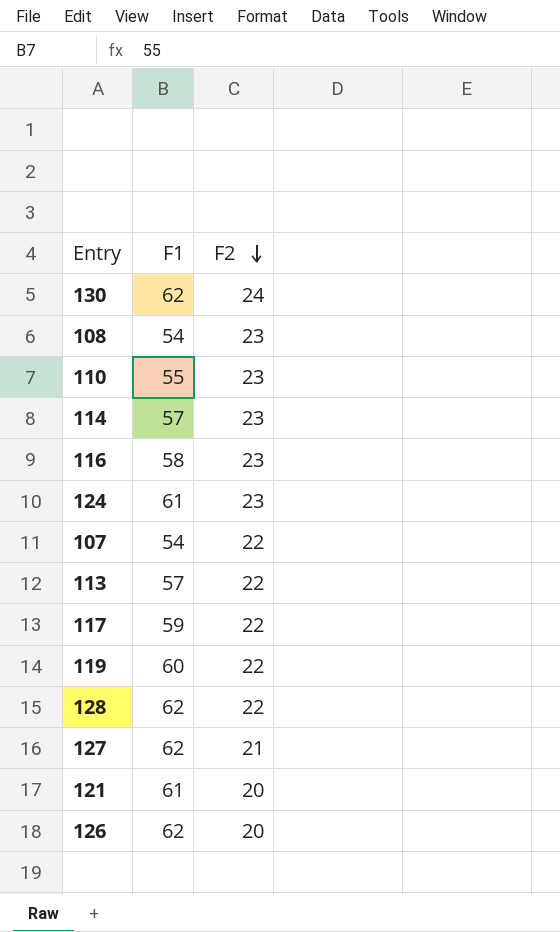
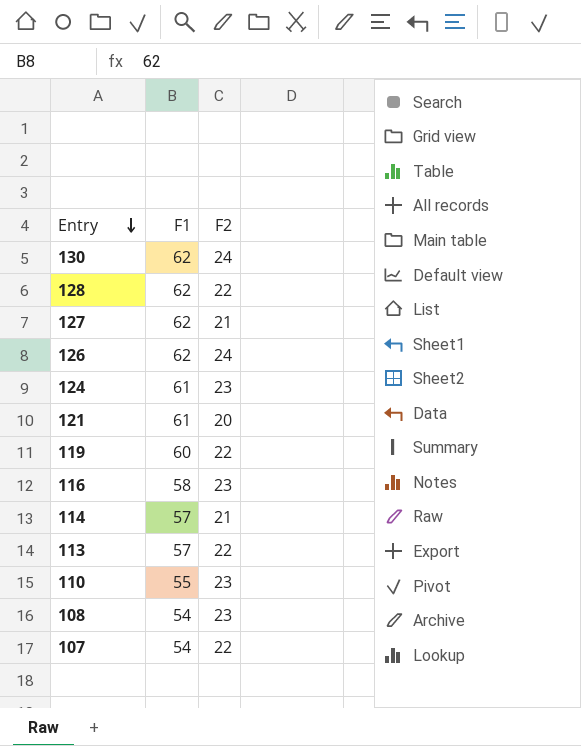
row order: F2 descending -> Entry descending
row 117: 59 | 22 -> none
126 | F2: 20 -> 24
114 | F2: 23 -> 21

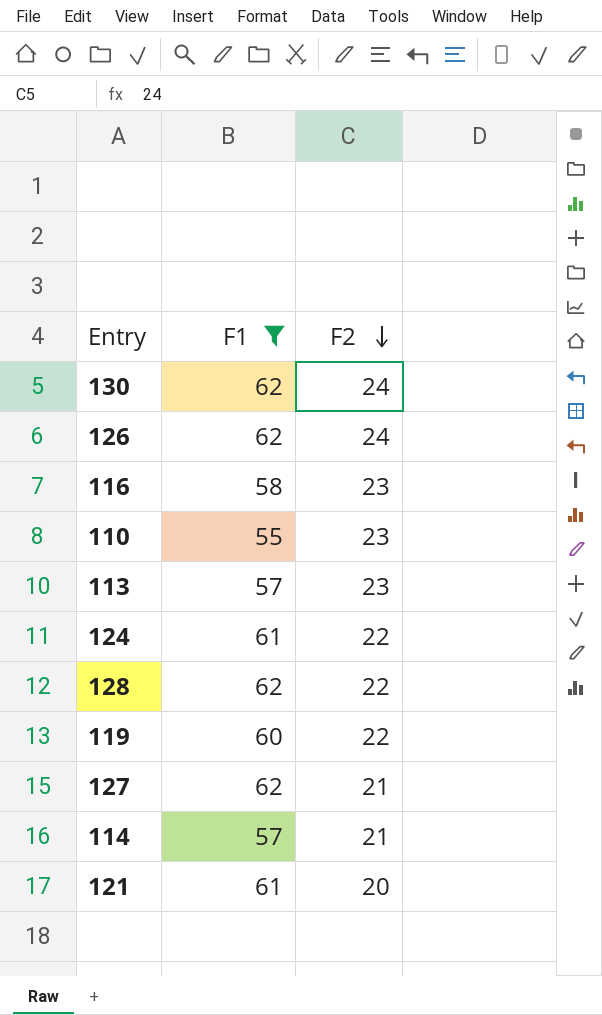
filter: none -> F1 != 54
row order: Entry descending -> F2 descending
113 | F2: 22 -> 23
124 | F2: 23 -> 22

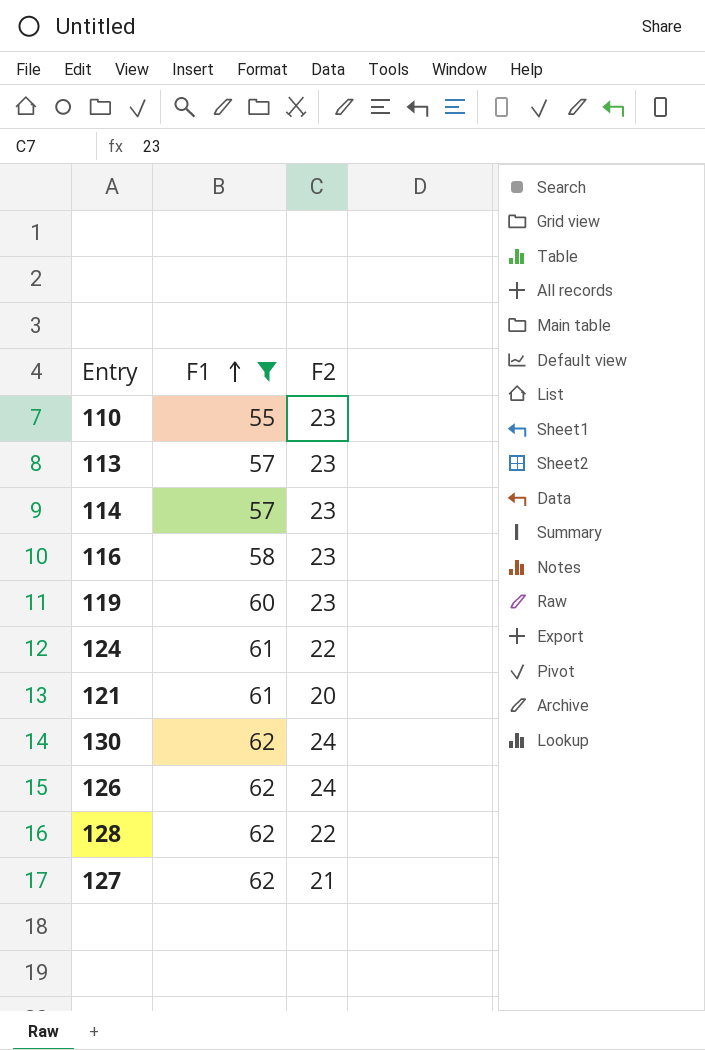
row order: F2 descending -> F1 ascending
114 | F2: 21 -> 23
119 | F2: 22 -> 23

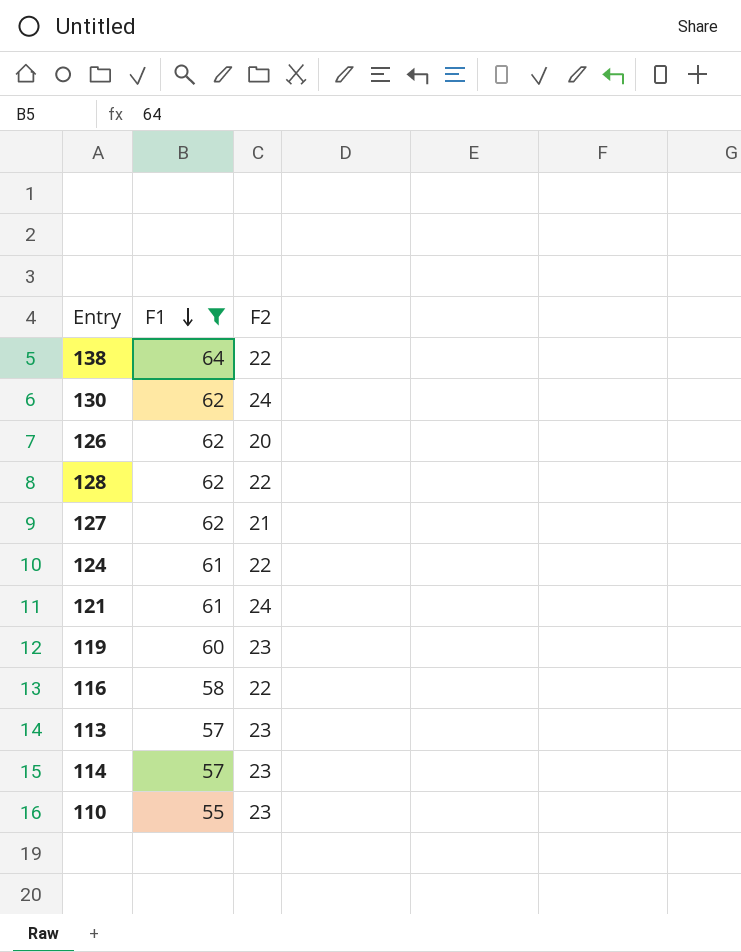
row order: F1 ascending -> F1 descending
row 138: none -> 64 | 22
126 | F2: 24 -> 20
121 | F2: 20 -> 24
116 | F2: 23 -> 22

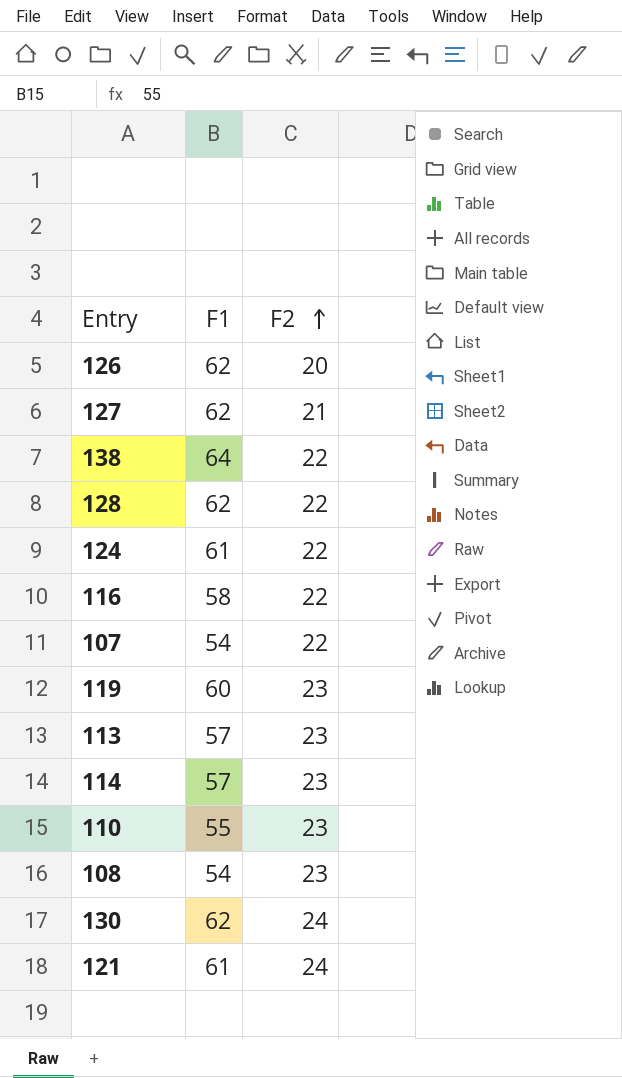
filter: F1 != 54 -> none
row order: F1 descending -> F2 ascending

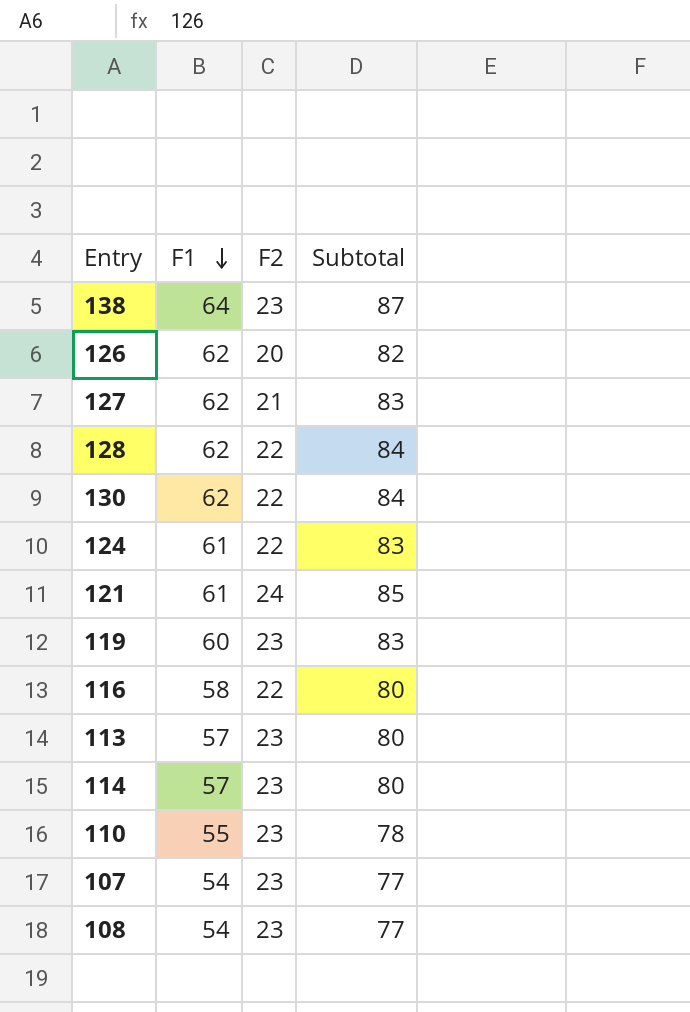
row order: F2 ascending -> F1 descending
column Subtotal | formula: none -> [F1] + [F2]
138 | F2: 22 -> 23
130 | F2: 24 -> 22
107 | F2: 22 -> 23

